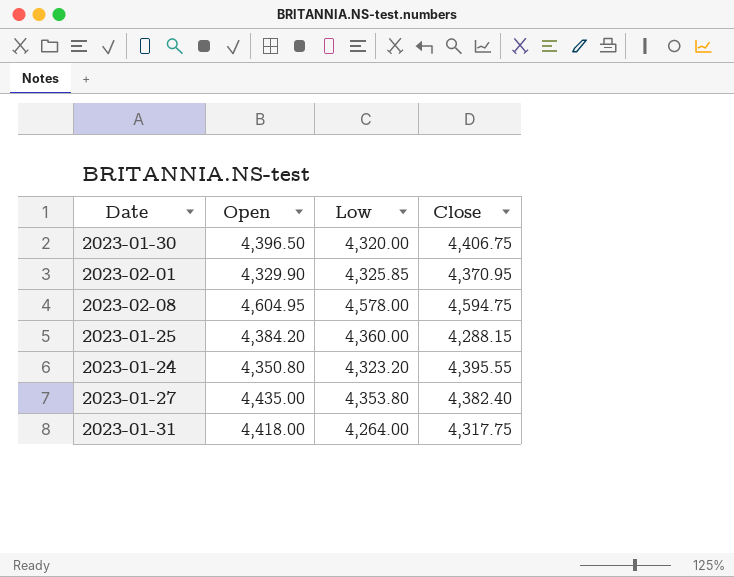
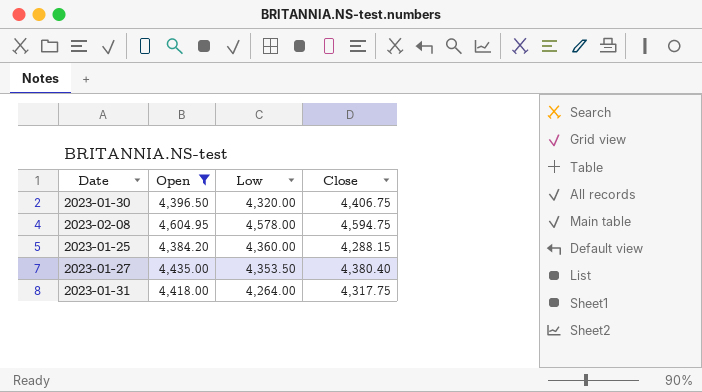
filter: none -> Open >= 4,384.20
2023-01-27 | Low: 4,353.80 -> 4,353.50
2023-01-27 | Close: 4,382.40 -> 4,380.40

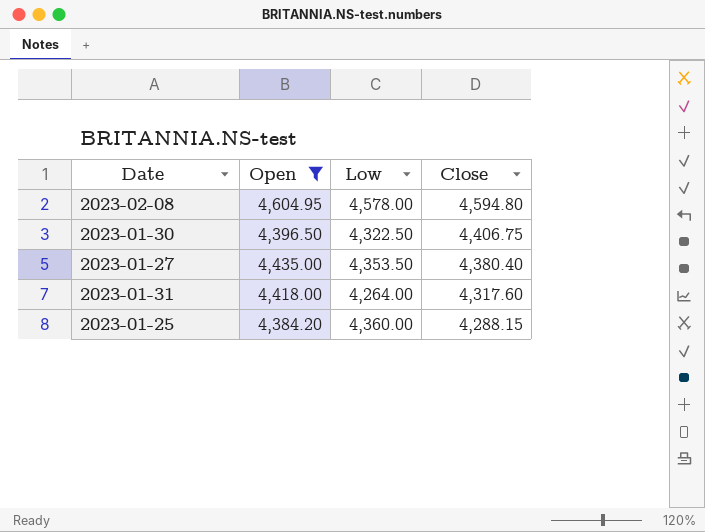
row order: none -> Close descending
2023-02-08 | Close: 4,594.75 -> 4,594.80
2023-01-30 | Low: 4,320.00 -> 4,322.50
2023-01-31 | Close: 4,317.75 -> 4,317.60

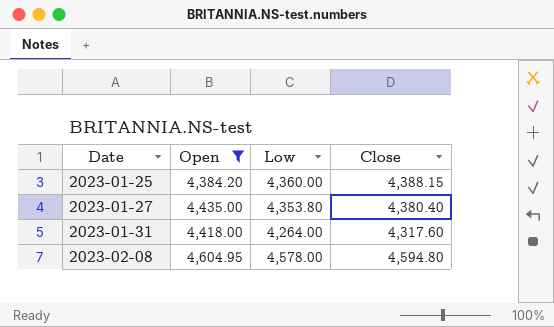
row order: Close descending -> Date ascending
row 2023-01-30: 4,396.50 | 4,322.50 | 4,406.75 -> none
2023-01-25 | Close: 4,288.15 -> 4,388.15
2023-01-27 | Low: 4,353.50 -> 4,353.80

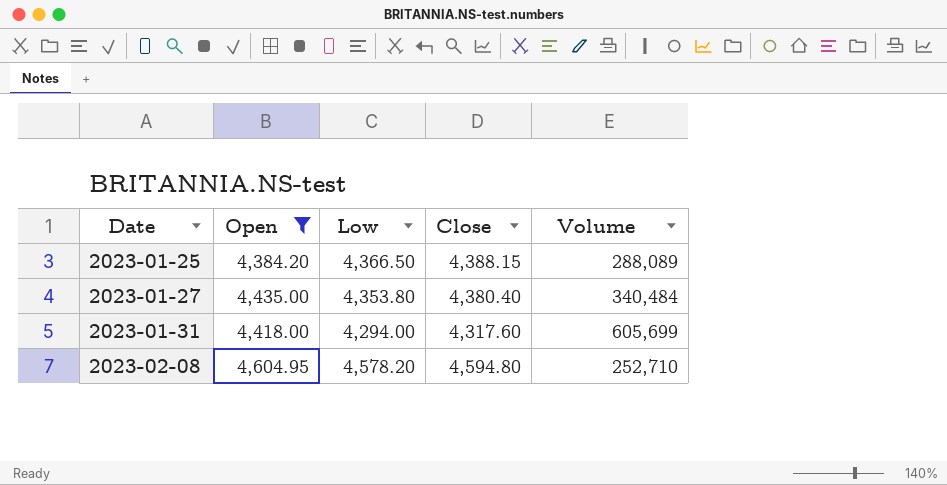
column Volume | position: none -> 5
2023-01-25 | Low: 4,360.00 -> 4,366.50
2023-01-31 | Low: 4,264.00 -> 4,294.00
2023-02-08 | Low: 4,578.00 -> 4,578.20

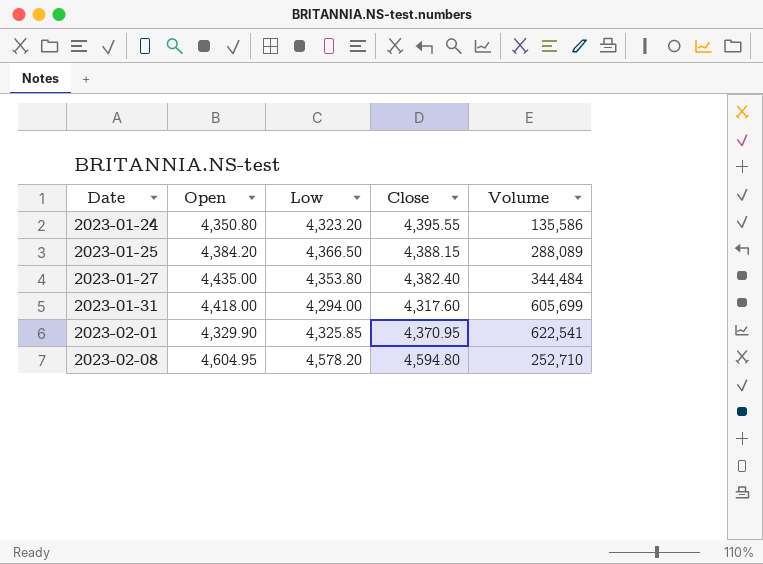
filter: Open >= 4,384.20 -> none
2023-01-27 | Close: 4,380.40 -> 4,382.40
2023-01-27 | Volume: 340,484 -> 344,484

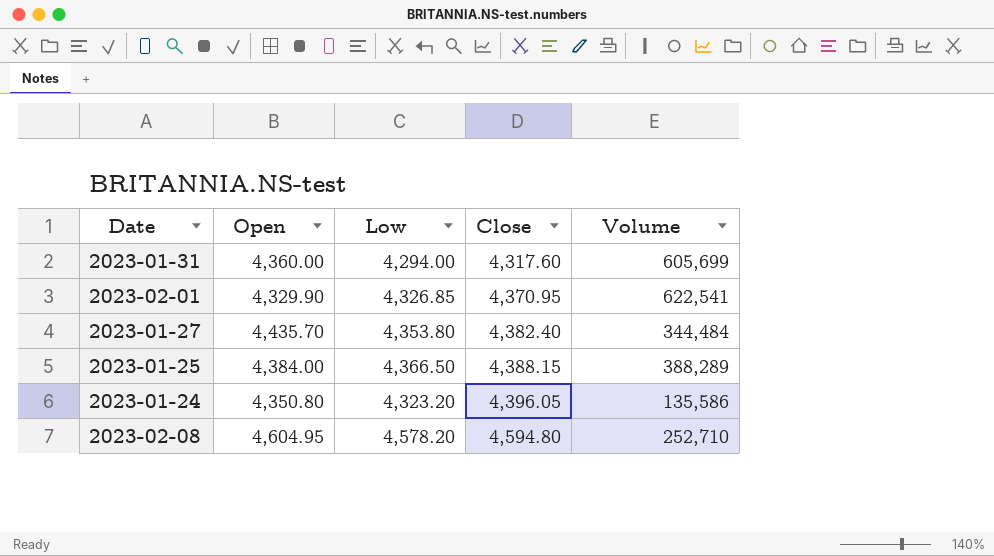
row order: Date ascending -> Close ascending
2023-01-31 | Open: 4,418.00 -> 4,360.00
2023-02-01 | Low: 4,325.85 -> 4,326.85
2023-01-27 | Open: 4,435.00 -> 4,435.70
2023-01-25 | Open: 4,384.20 -> 4,384.00
2023-01-25 | Volume: 288,089 -> 388,289
2023-01-24 | Close: 4,395.55 -> 4,396.05

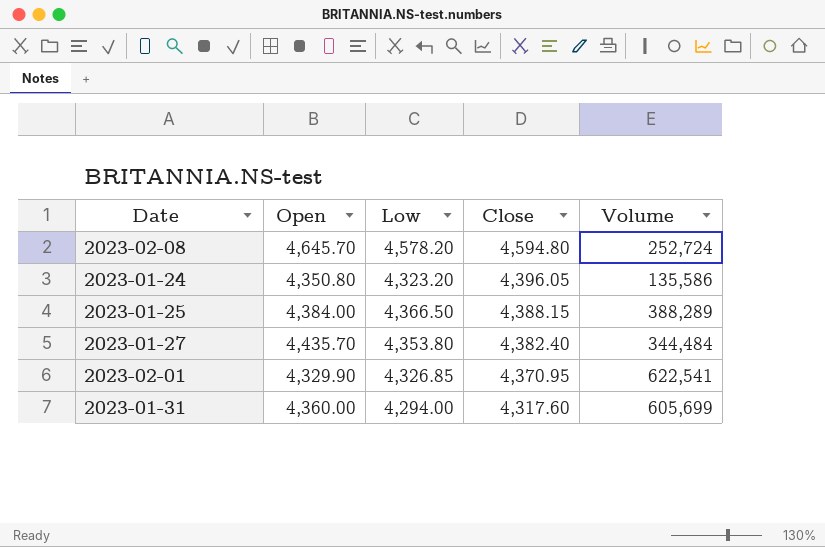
row order: Close ascending -> Close descending
2023-02-08 | Open: 4,604.95 -> 4,645.70
2023-02-08 | Volume: 252,710 -> 252,724

